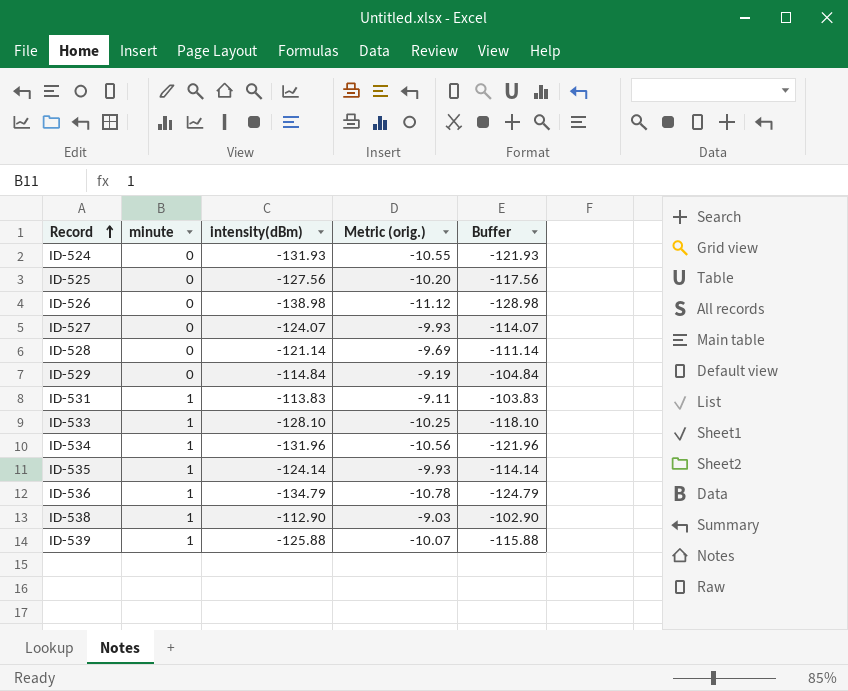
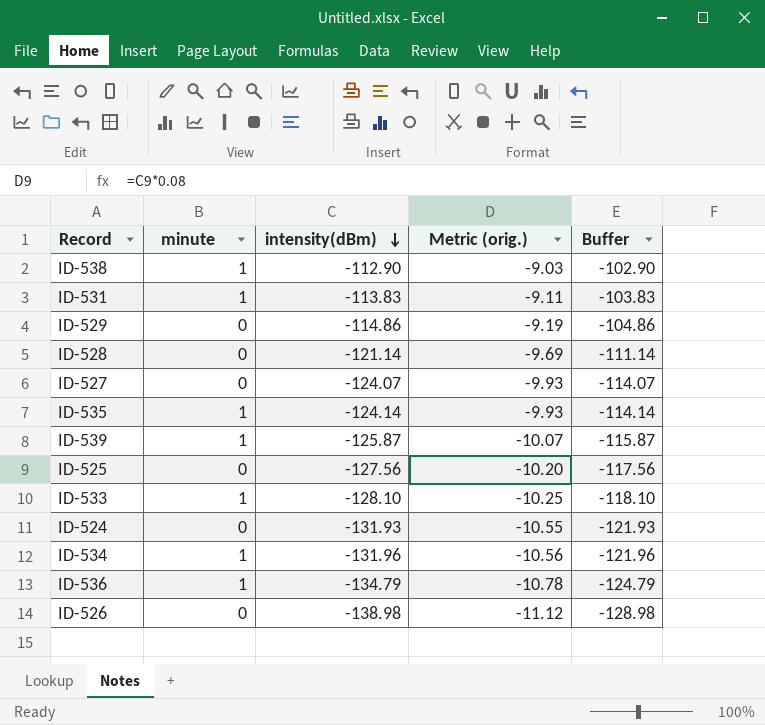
row order: Record ascending -> intensity(dBm) descending
ID-529 | intensity(dBm): -114.84 -> -114.86
ID-529 | Buffer: -104.84 -> -104.86
ID-539 | intensity(dBm): -125.88 -> -125.87
ID-539 | Buffer: -115.88 -> -115.87

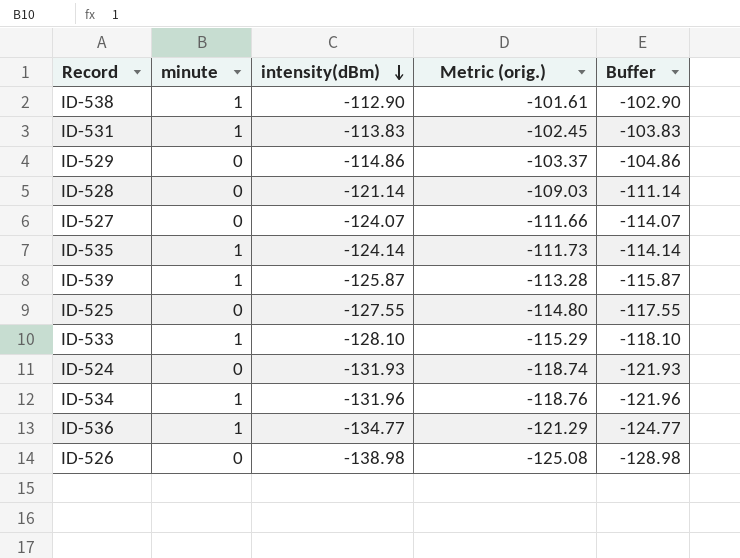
column Metric (orig.) | formula: [intensity(dBm)] * 0.08 -> [intensity(dBm)] * 0.9
ID-525 | intensity(dBm): -127.56 -> -127.55
ID-525 | Buffer: -117.56 -> -117.55
ID-536 | intensity(dBm): -134.79 -> -134.77
ID-536 | Buffer: -124.79 -> -124.77

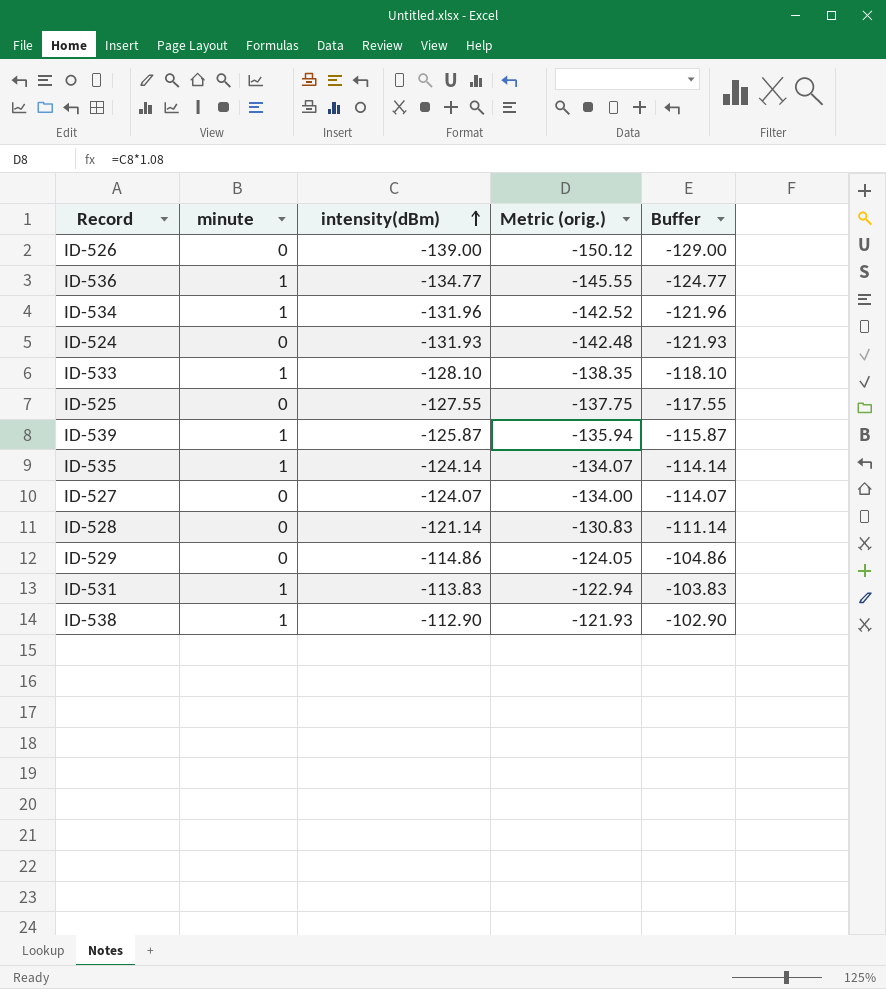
row order: intensity(dBm) descending -> intensity(dBm) ascending
column Metric (orig.) | formula: [intensity(dBm)] * 0.9 -> [intensity(dBm)] * 1.08
ID-526 | intensity(dBm): -138.98 -> -139.00
ID-526 | Buffer: -128.98 -> -129.00

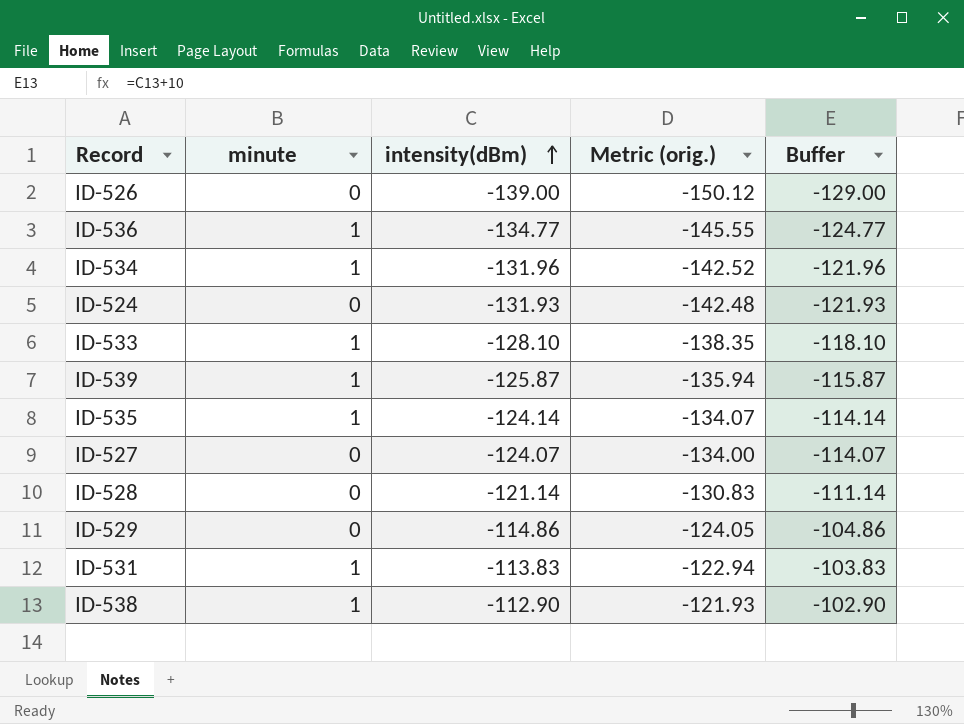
row ID-525: 0 | -127.55 | -137.75 | -117.55 -> none

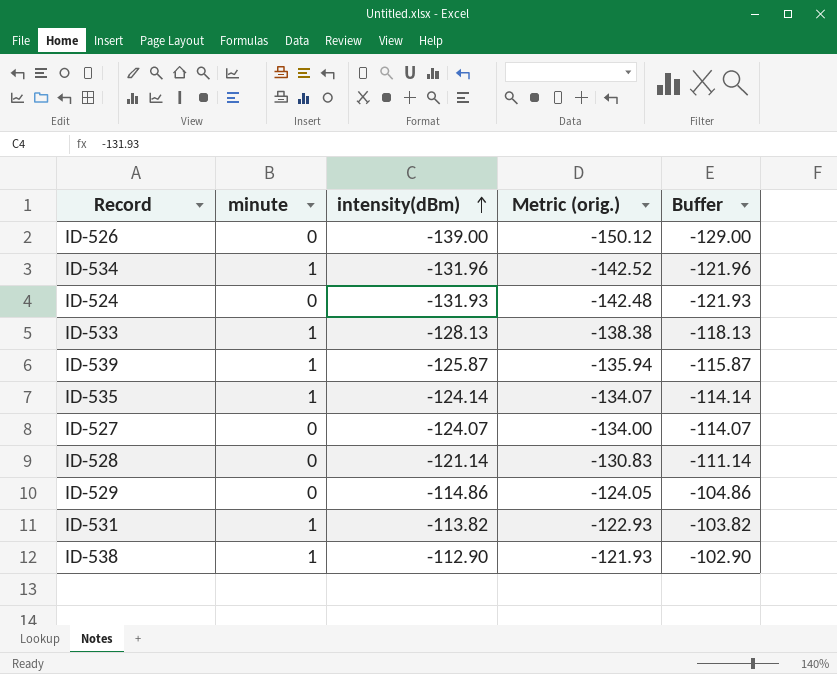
row ID-536: 1 | -134.77 | -145.55 | -124.77 -> none
ID-533 | intensity(dBm): -128.10 -> -128.13
ID-533 | Metric (orig.): -138.35 -> -138.38
ID-533 | Buffer: -118.10 -> -118.13
ID-531 | intensity(dBm): -113.83 -> -113.82
ID-531 | Metric (orig.): -122.94 -> -122.93
ID-531 | Buffer: -103.83 -> -103.82

